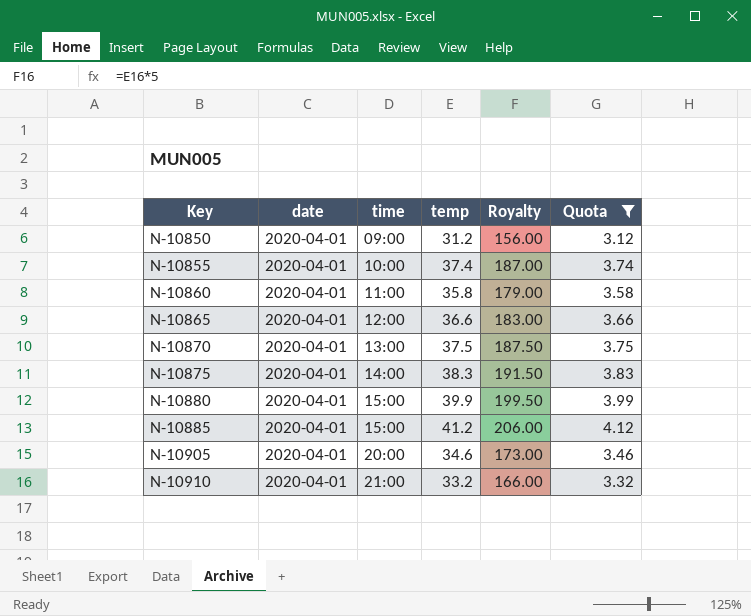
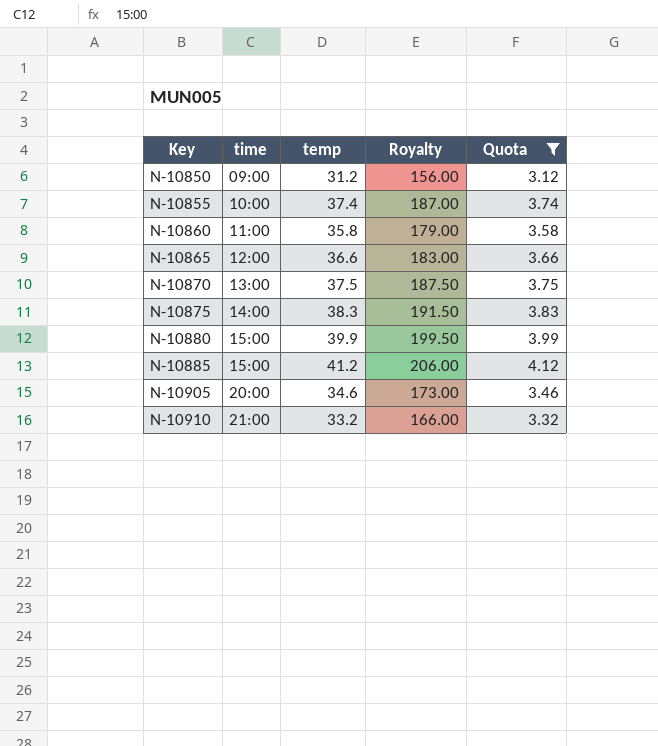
column date | position: 2 -> none

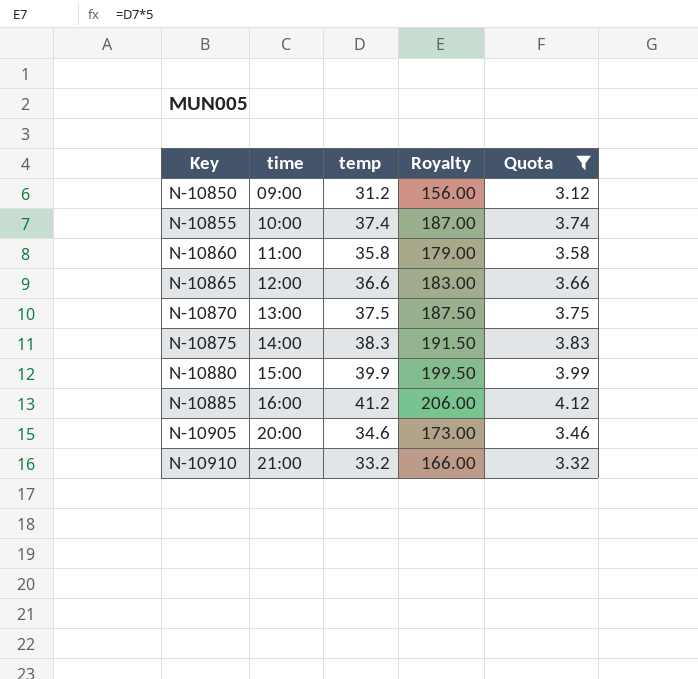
N-10885 | time: 15:00 -> 16:00

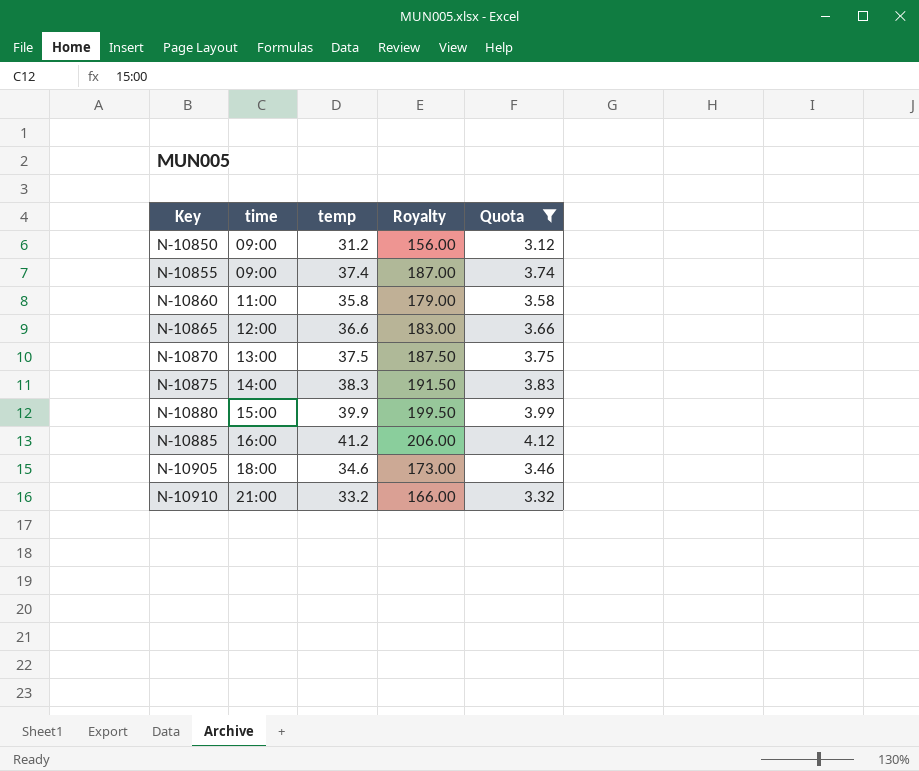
N-10855 | time: 10:00 -> 09:00
N-10905 | time: 20:00 -> 18:00

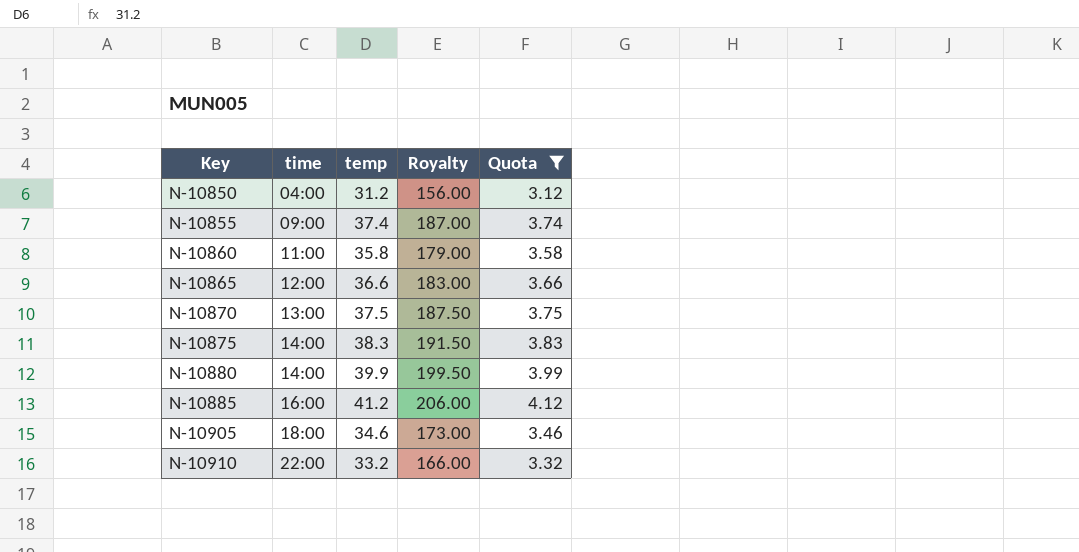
N-10850 | time: 09:00 -> 04:00
N-10880 | time: 15:00 -> 14:00
N-10910 | time: 21:00 -> 22:00

